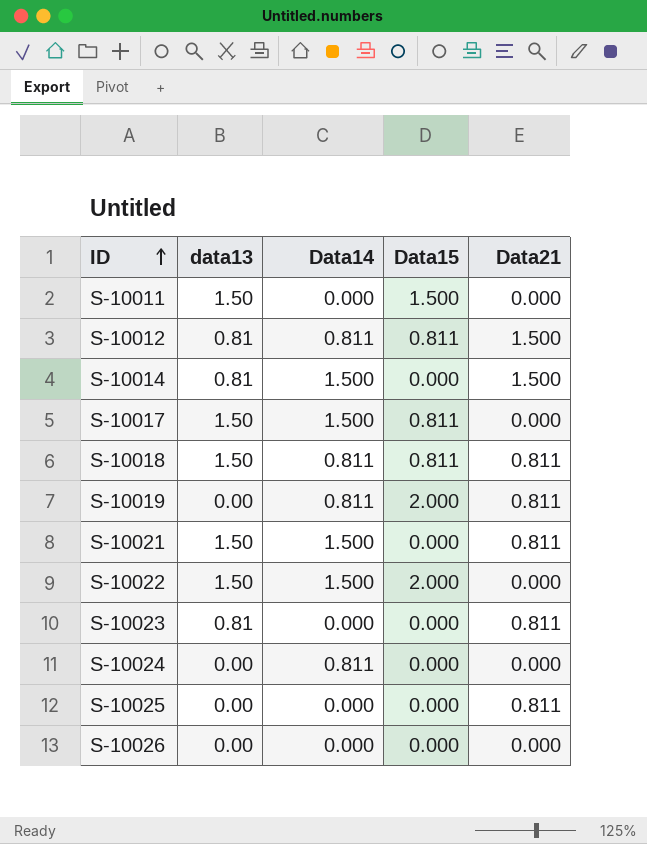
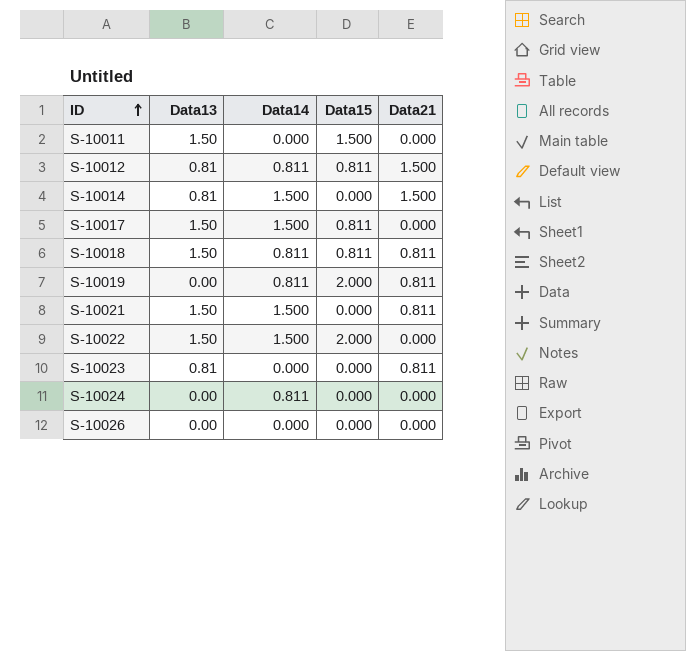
column name: data13 -> Data13
row S-10025: 0.00 | 0.000 | 0.000 | 0.811 -> none

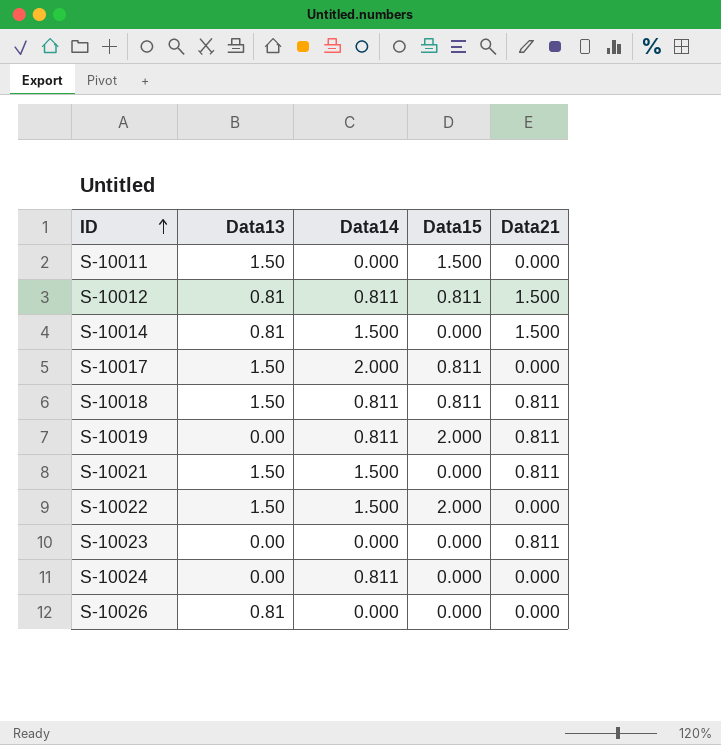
S-10017 | Data14: 1.500 -> 2.000
S-10023 | Data13: 0.81 -> 0.00
S-10026 | Data13: 0.00 -> 0.81

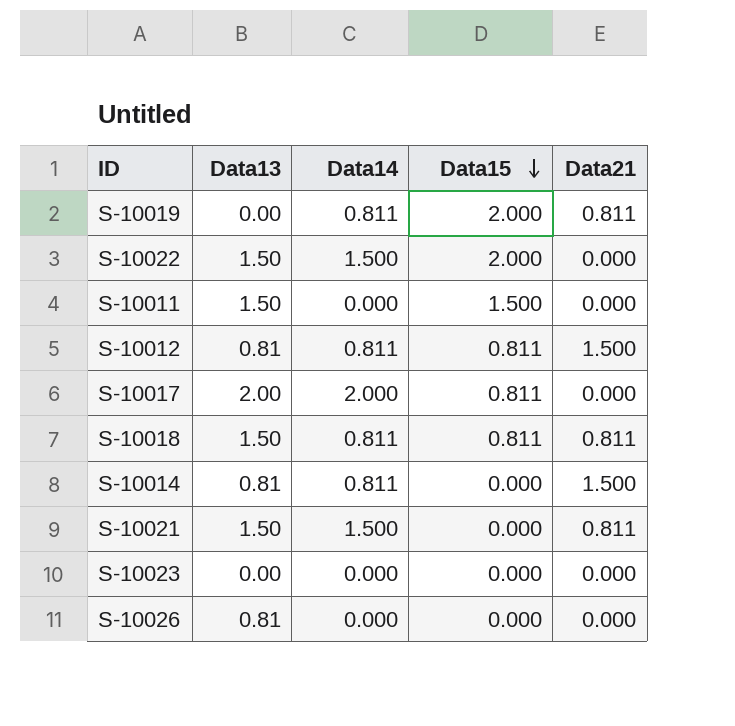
row order: ID ascending -> Data15 descending
row S-10024: 0.00 | 0.811 | 0.000 | 0.000 -> none
S-10017 | Data13: 1.50 -> 2.00
S-10014 | Data14: 1.500 -> 0.811
S-10023 | Data21: 0.811 -> 0.000

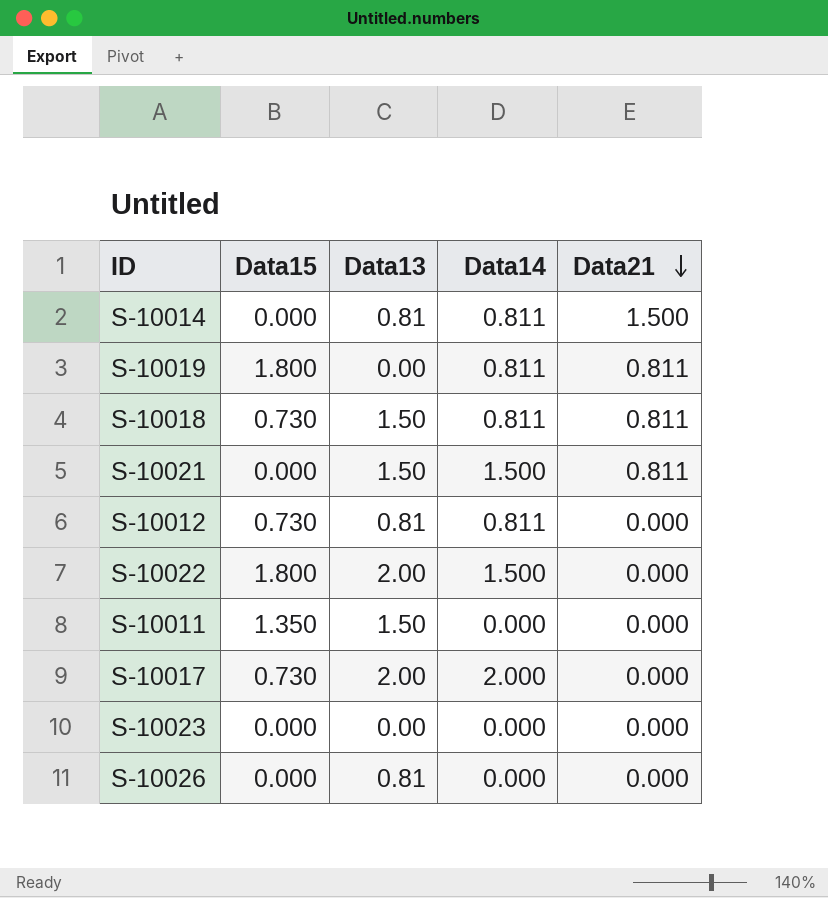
row order: Data15 descending -> Data21 descending
column Data15 | position: 4 -> 2
S-10019 | Data15: 2.000 -> 1.800
S-10018 | Data15: 0.811 -> 0.730
S-10012 | Data15: 0.811 -> 0.730
S-10012 | Data21: 1.500 -> 0.000
S-10022 | Data15: 2.000 -> 1.800
S-10022 | Data13: 1.50 -> 2.00
S-10011 | Data15: 1.500 -> 1.350
S-10017 | Data15: 0.811 -> 0.730

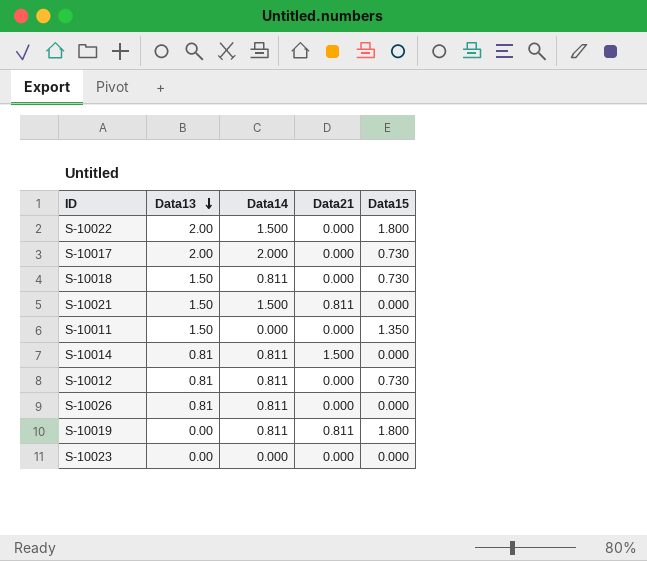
row order: Data21 descending -> Data13 descending
column Data15 | position: 2 -> 5
S-10018 | Data21: 0.811 -> 0.000
S-10026 | Data14: 0.000 -> 0.811

